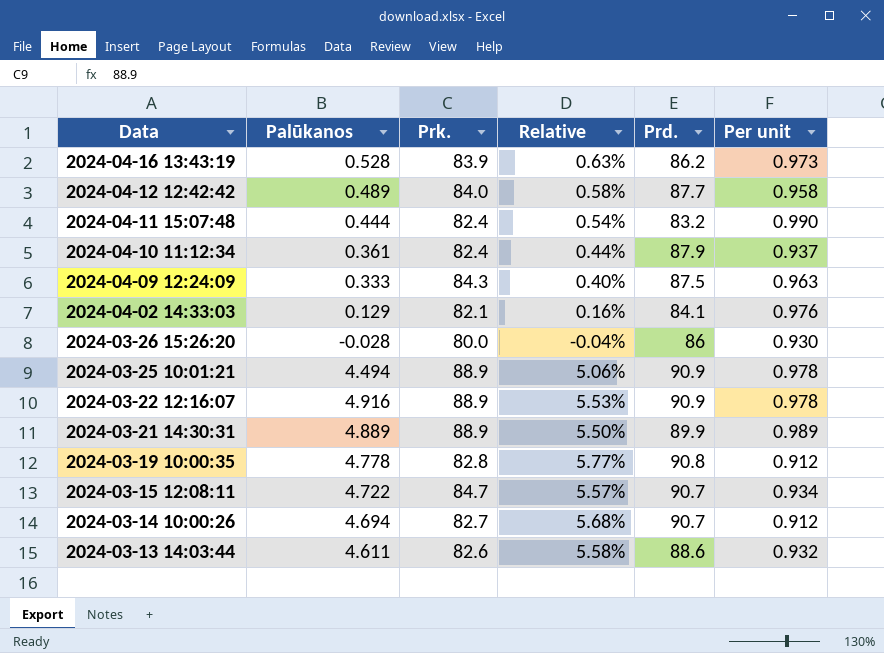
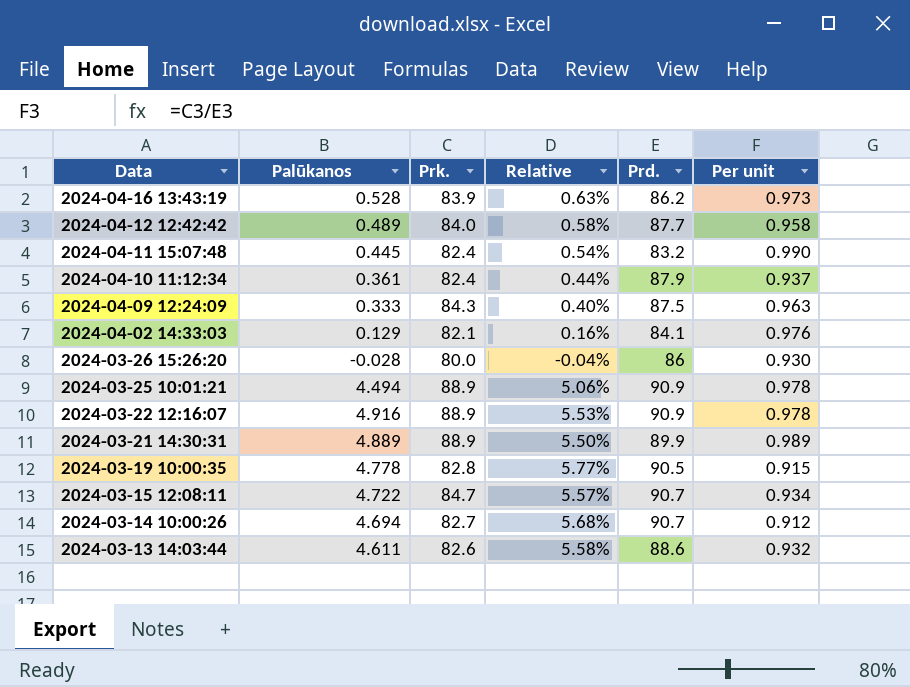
2024-04-11 15:07:48 | Palūkanos: 0.444 -> 0.445
2024-03-19 10:00:35 | Prd.: 90.8 -> 90.5
2024-03-19 10:00:35 | Per unit: 0.912 -> 0.915

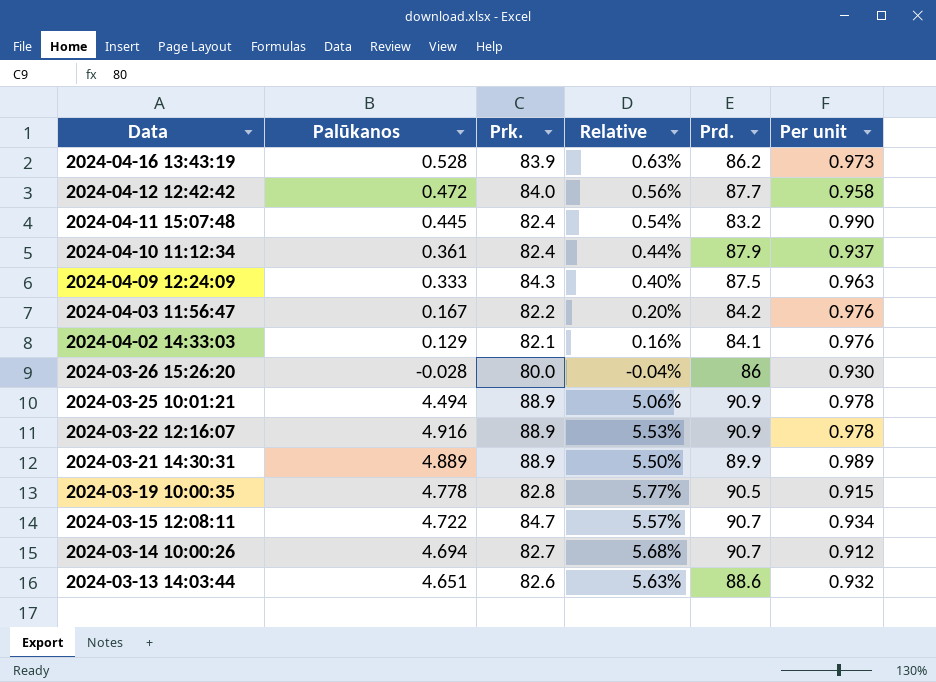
2024-04-12 12:42:42 | Palūkanos: 0.489 -> 0.472
2024-04-12 12:42:42 | Relative: 0.58% -> 0.56%
row 2024-04-03 11:56:47: none -> 0.167 | 82.2 | 0.20% | 84.2 | 0.976
2024-03-13 14:03:44 | Palūkanos: 4.611 -> 4.651
2024-03-13 14:03:44 | Relative: 5.58% -> 5.63%

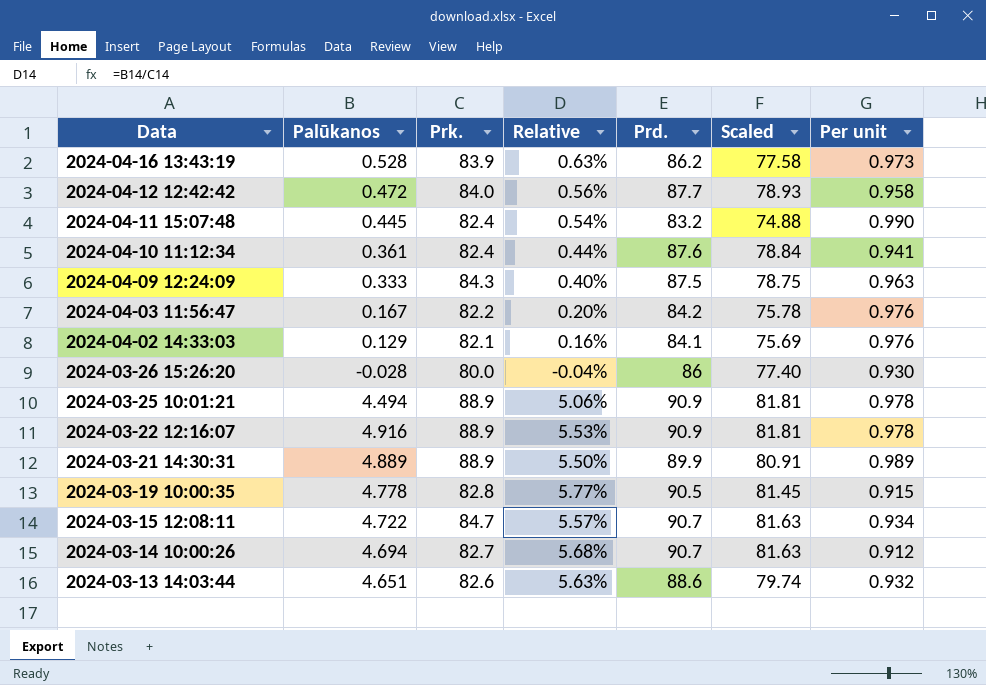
column Scaled | formula: none -> [Prd.] * 0.9
2024-04-10 11:12:34 | Prd.: 87.9 -> 87.6
2024-04-10 11:12:34 | Per unit: 0.937 -> 0.941

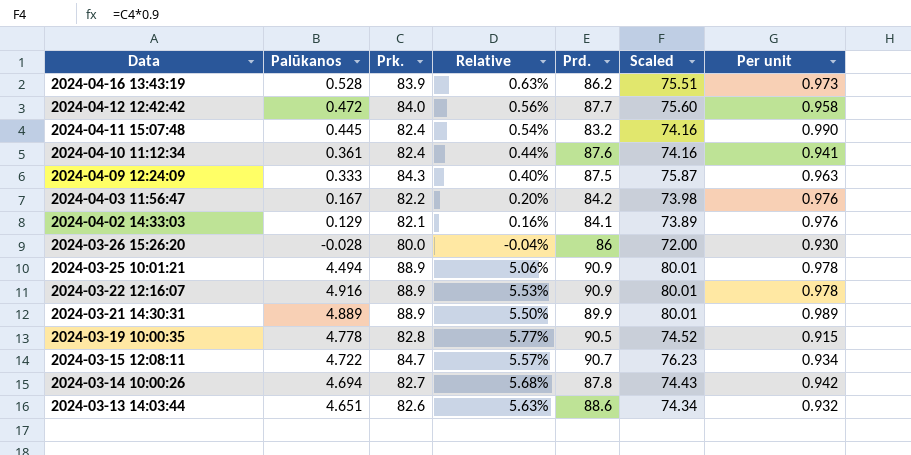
column Scaled | formula: [Prd.] * 0.9 -> [Prk.] * 0.9
2024-03-14 10:00:26 | Prd.: 90.7 -> 87.8
2024-03-14 10:00:26 | Per unit: 0.912 -> 0.942

